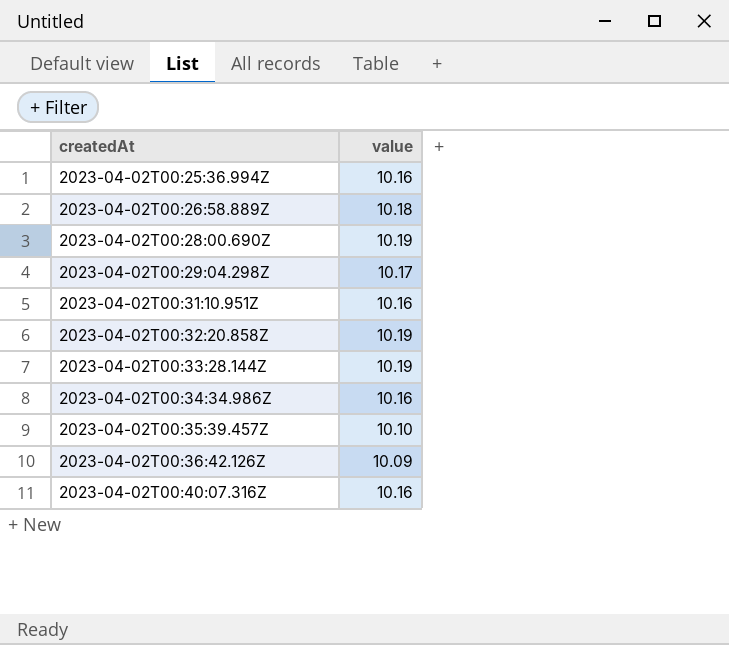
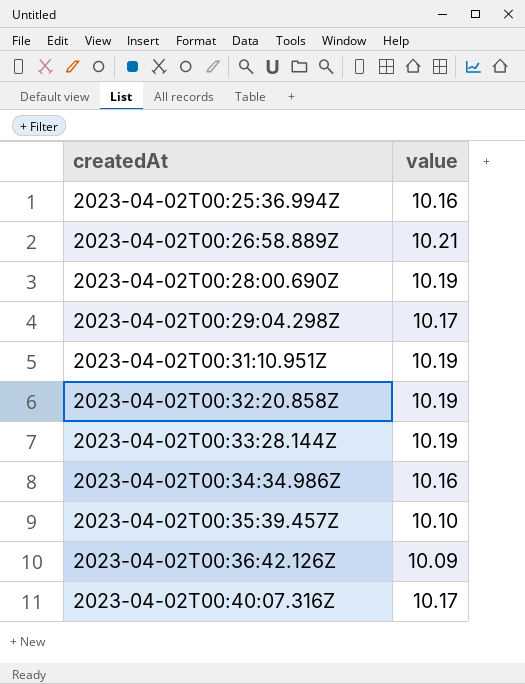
2023-04-02T00:26:58.889Z | value: 10.18 -> 10.21
2023-04-02T00:31:10.951Z | value: 10.16 -> 10.19
2023-04-02T00:40:07.316Z | value: 10.16 -> 10.17

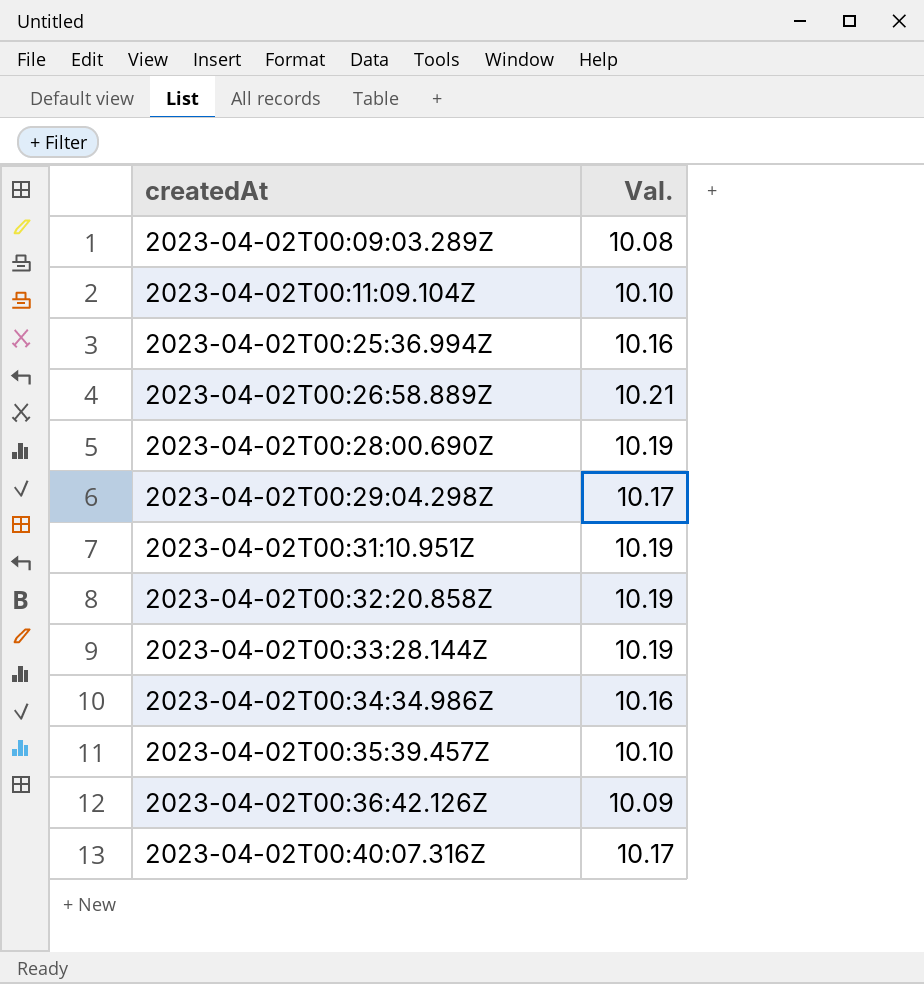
column name: value -> Val.
row 2023-04-02T00:09:03.289Z: none -> 10.08
row 2023-04-02T00:11:09.104Z: none -> 10.10

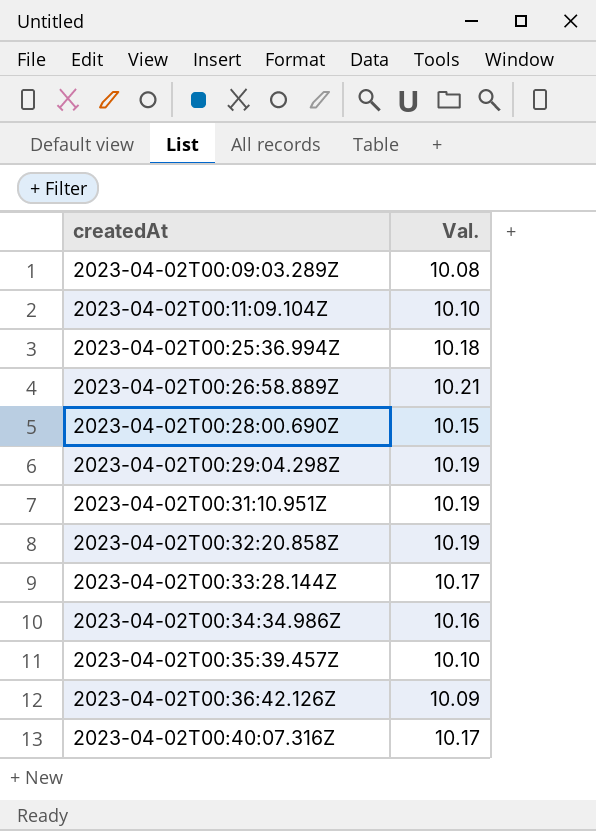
2023-04-02T00:25:36.994Z | Val.: 10.16 -> 10.18
2023-04-02T00:28:00.690Z | Val.: 10.19 -> 10.15
2023-04-02T00:29:04.298Z | Val.: 10.17 -> 10.19
2023-04-02T00:33:28.144Z | Val.: 10.19 -> 10.17

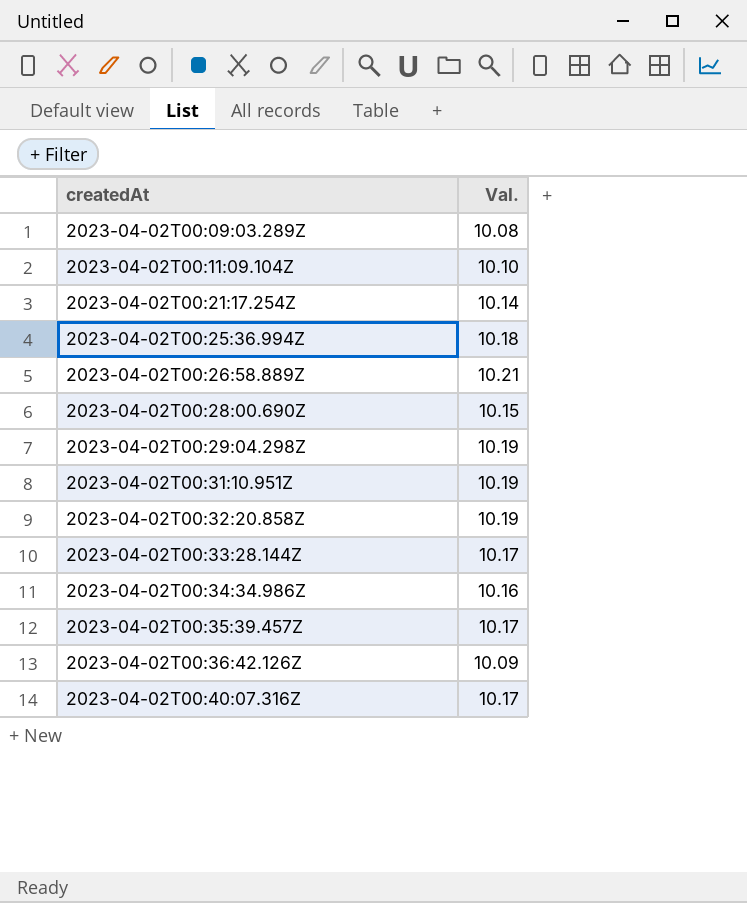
row 2023-04-02T00:21:17.254Z: none -> 10.14
2023-04-02T00:35:39.457Z | Val.: 10.10 -> 10.17

